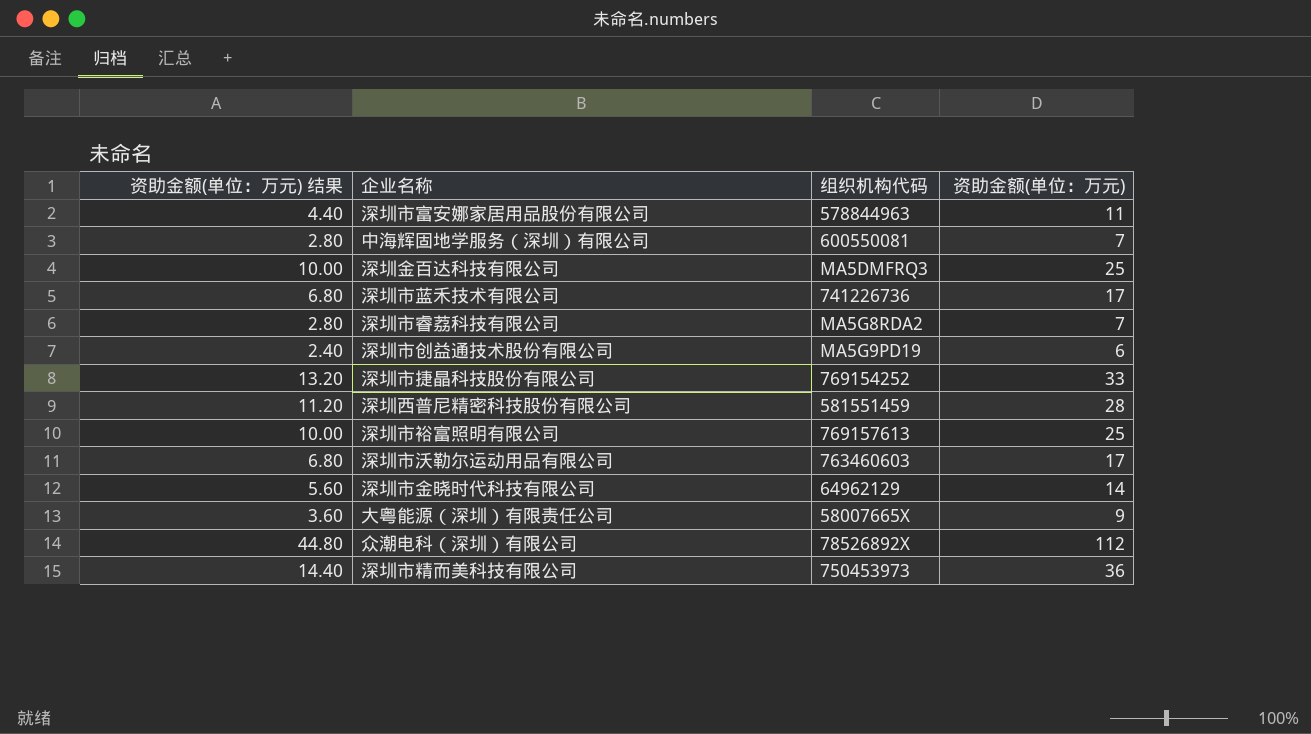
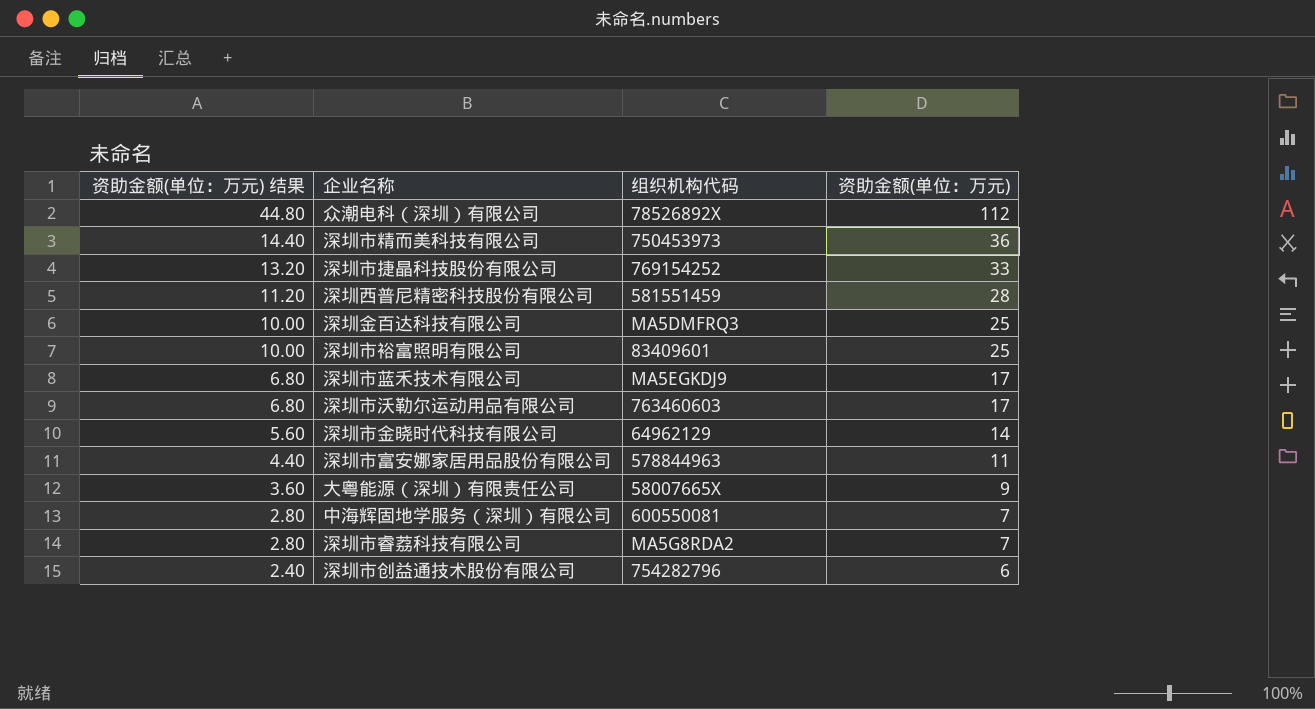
row order: none -> 资助金额(单位：万元) 结果 descending
深圳市裕富照明有限公司 | 组织机构代码: 769157613 -> 83409601
深圳市蓝禾技术有限公司 | 组织机构代码: 741226736 -> MA5EGKDJ9
深圳市创益通技术股份有限公司 | 组织机构代码: MA5G9PD19 -> 754282796

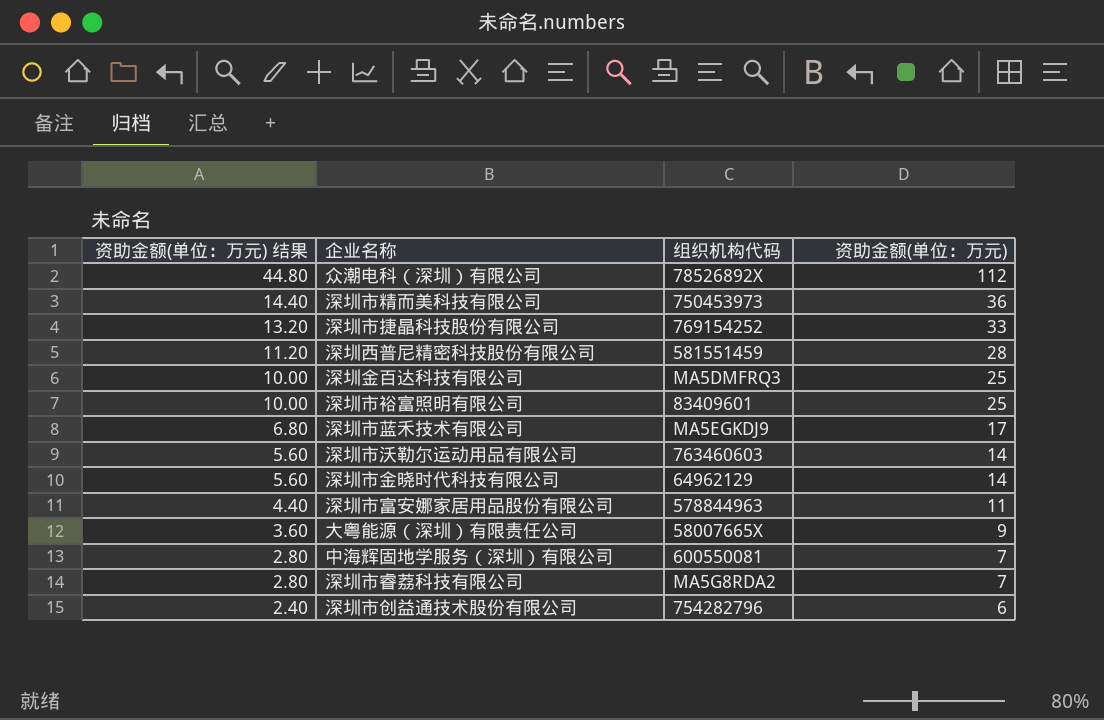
深圳市沃勒尔运动用品有限公司 | 资助金额(单位：万元) 结果: 6.80 -> 5.60
深圳市沃勒尔运动用品有限公司 | 资助金额(单位：万元): 17 -> 14

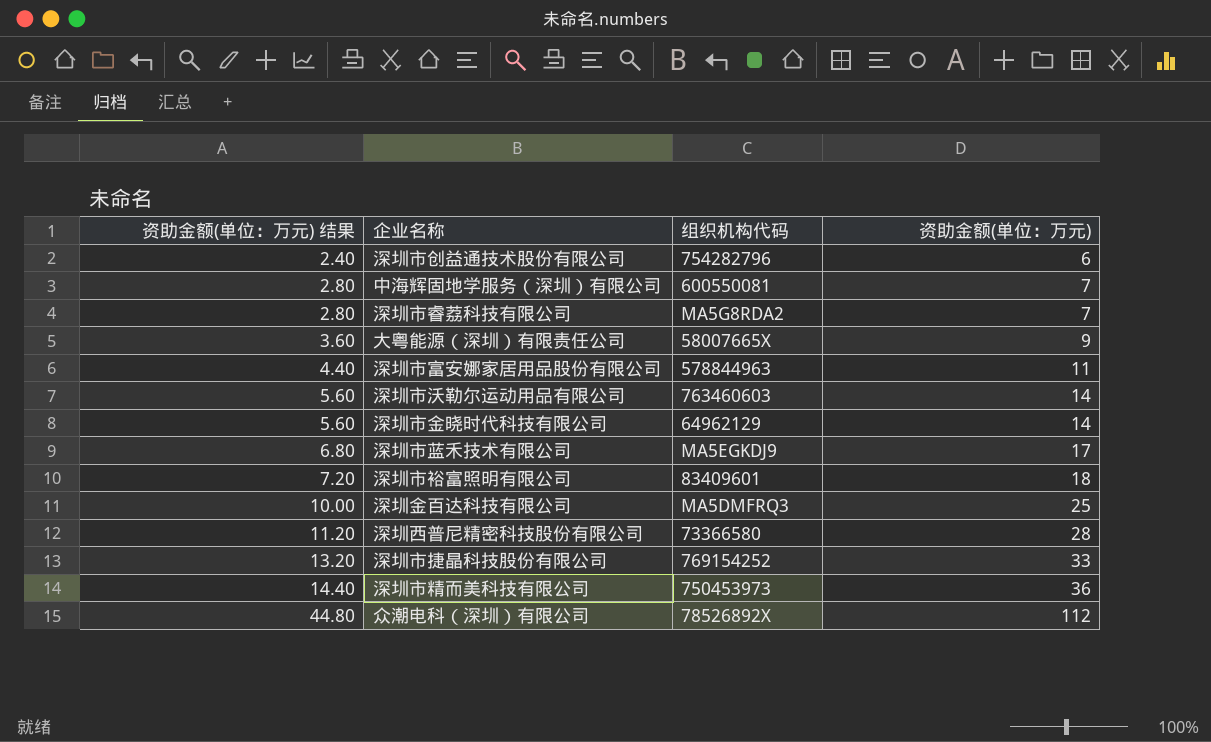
row order: 资助金额(单位：万元) 结果 descending -> 资助金额(单位：万元) 结果 ascending
深圳市裕富照明有限公司 | 资助金额(单位：万元) 结果: 10.00 -> 7.20
深圳市裕富照明有限公司 | 资助金额(单位：万元): 25 -> 18
深圳西普尼精密科技股份有限公司 | 组织机构代码: 581551459 -> 73366580

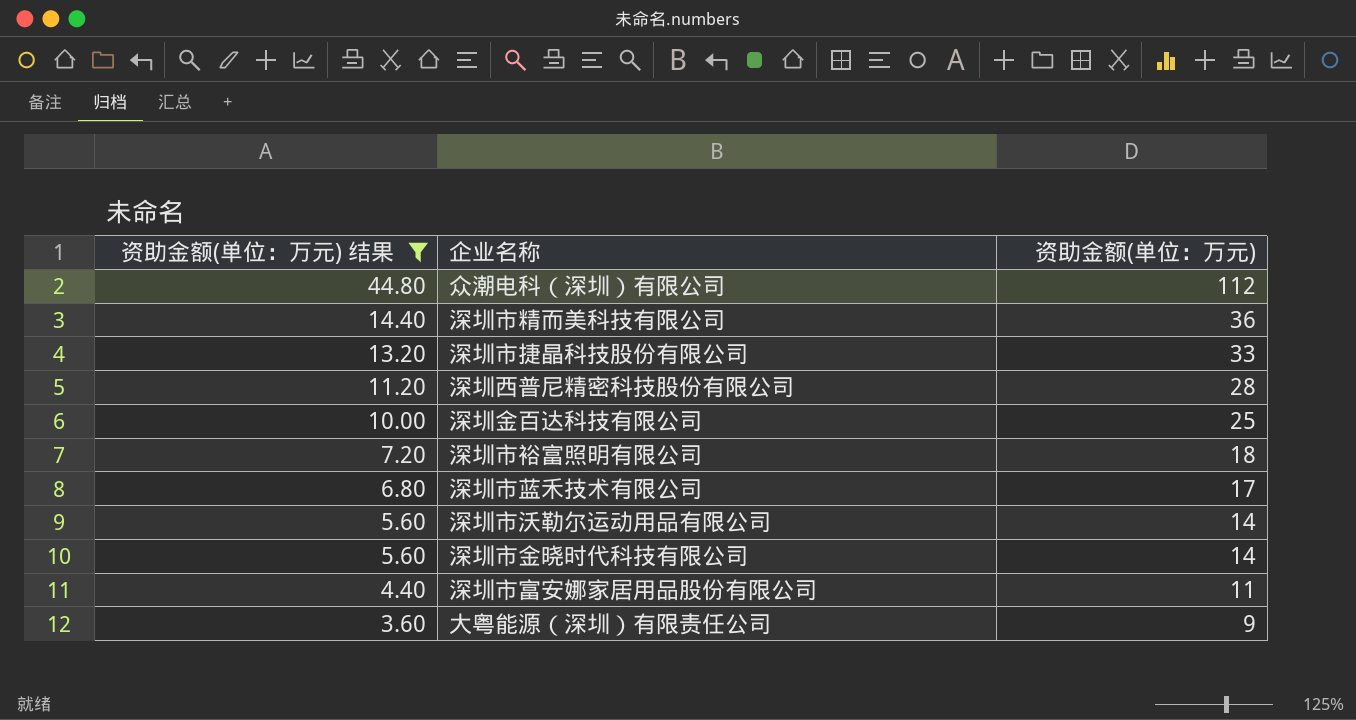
filter: none -> 资助金额(单位：万元) 结果 >= 3.60
row order: 资助金额(单位：万元) 结果 ascending -> 资助金额(单位：万元) 结果 descending
column 组织机构代码 | position: 3 -> none

